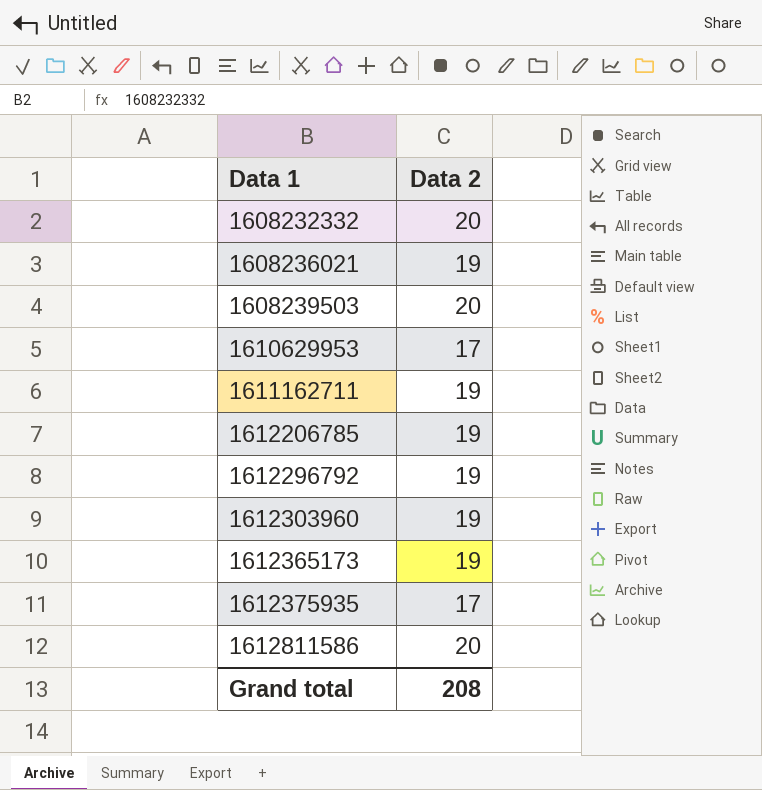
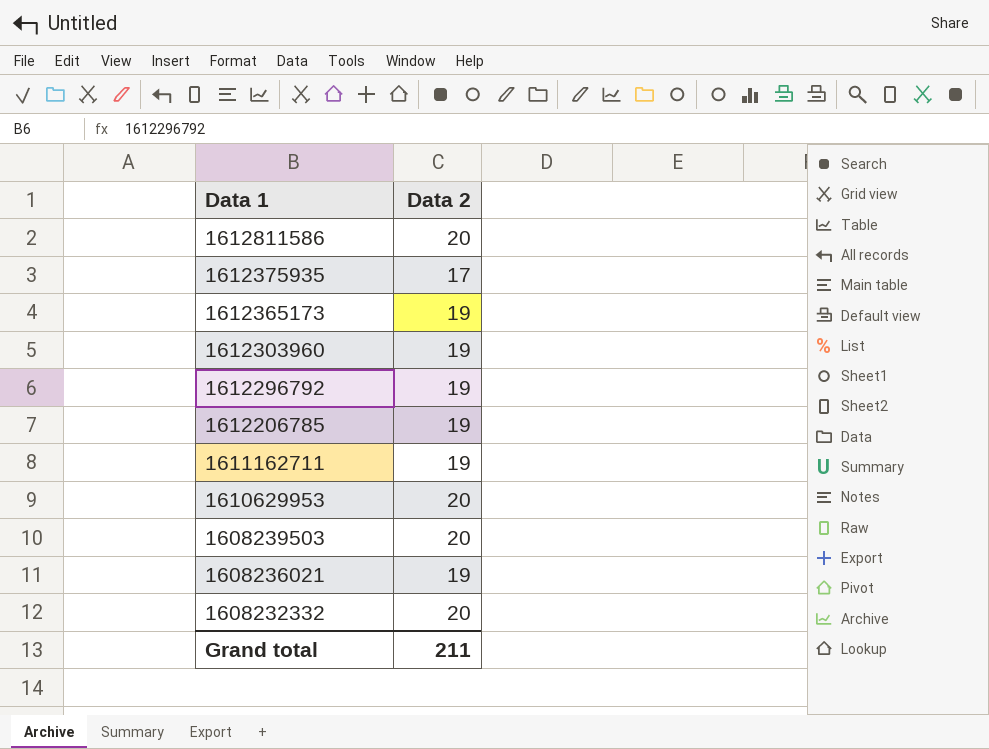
row order: Data 1 ascending -> Data 1 descending
1610629953 | Data 2: 17 -> 20
Grand total | Data 2: 208 -> 211

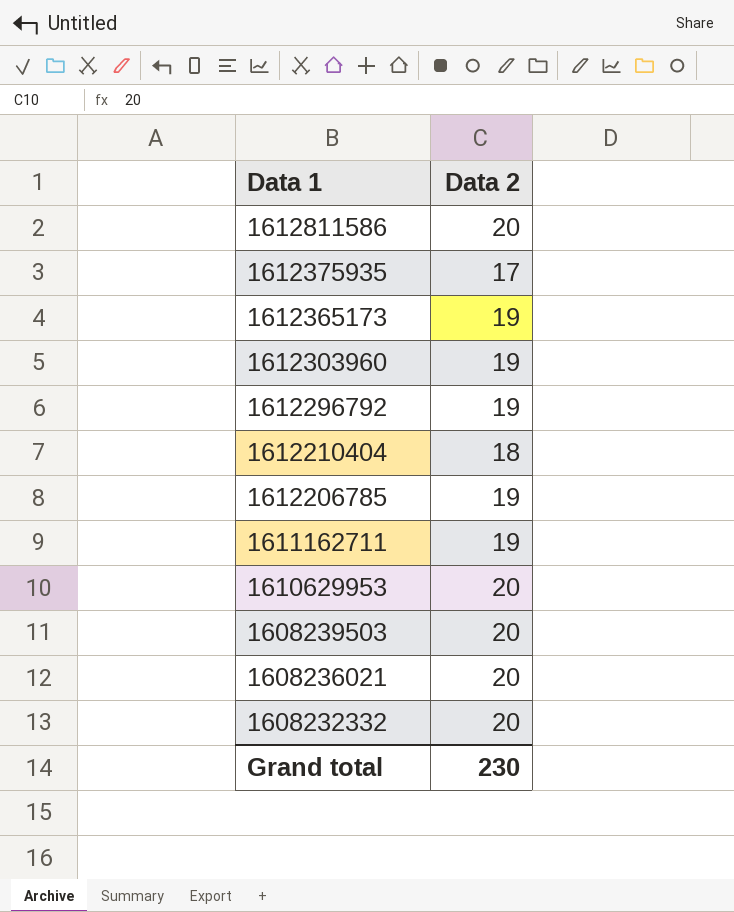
row 1612210404: none -> 18
1608236021 | Data 2: 19 -> 20
Grand total | Data 2: 211 -> 230

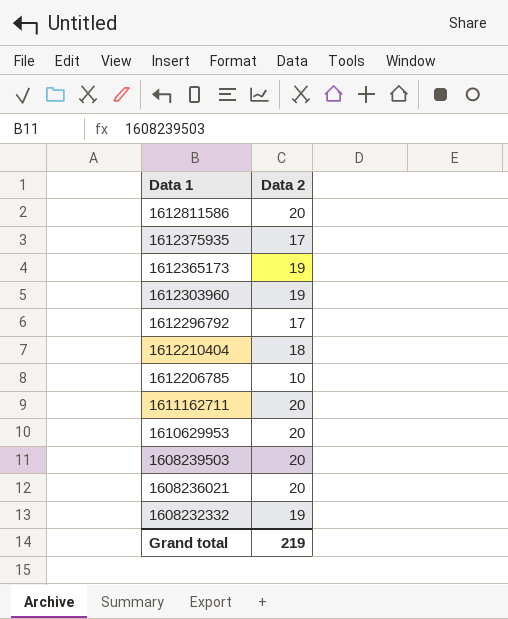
1612296792 | Data 2: 19 -> 17
1612206785 | Data 2: 19 -> 10
1611162711 | Data 2: 19 -> 20
1608232332 | Data 2: 20 -> 19
Grand total | Data 2: 230 -> 219

